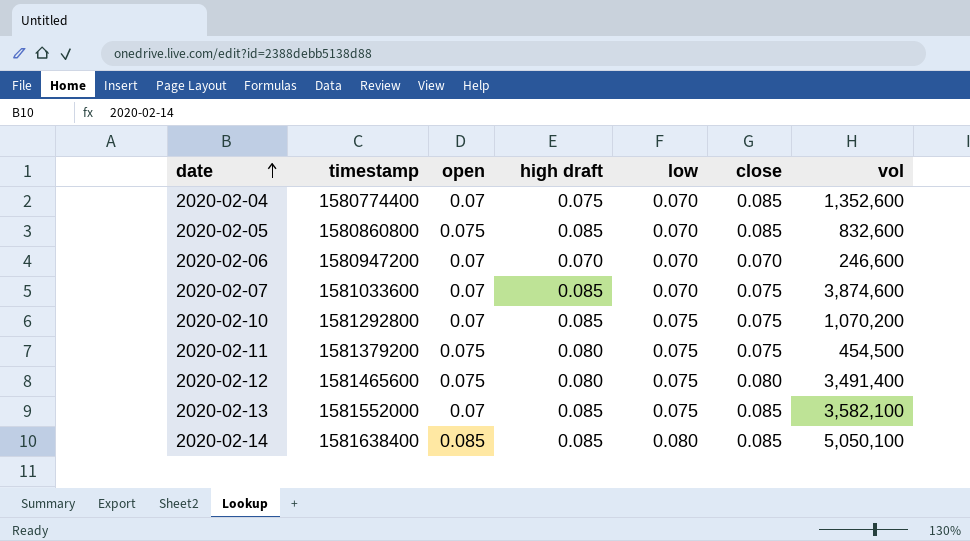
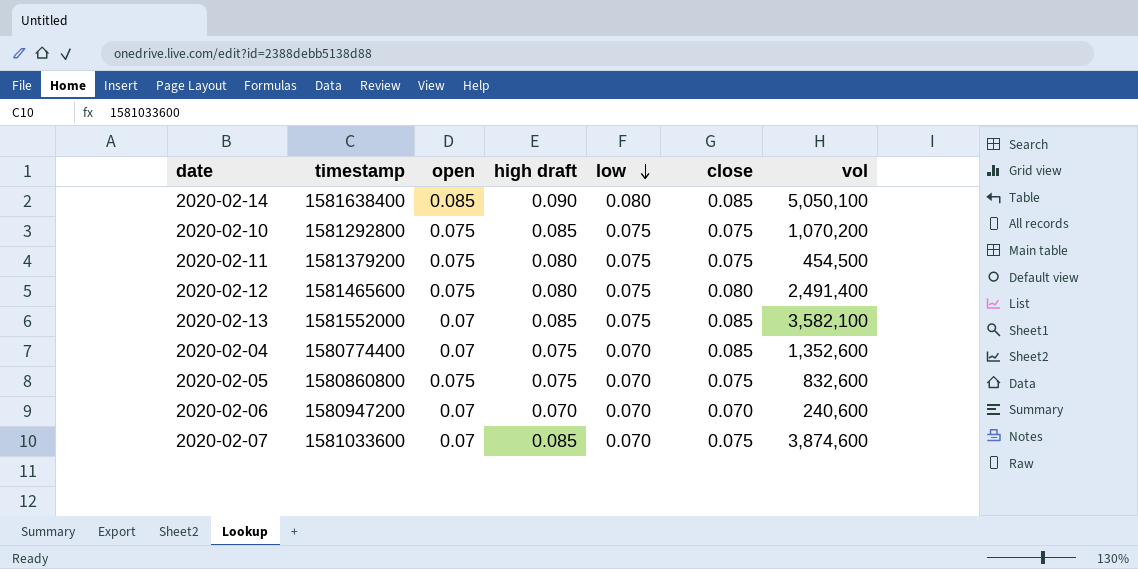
row order: date ascending -> low descending
2020-02-14 | high draft: 0.085 -> 0.090
2020-02-10 | open: 0.07 -> 0.075
2020-02-12 | vol: 3,491,400 -> 2,491,400
2020-02-05 | high draft: 0.085 -> 0.075
2020-02-05 | close: 0.085 -> 0.075
2020-02-06 | vol: 246,600 -> 240,600

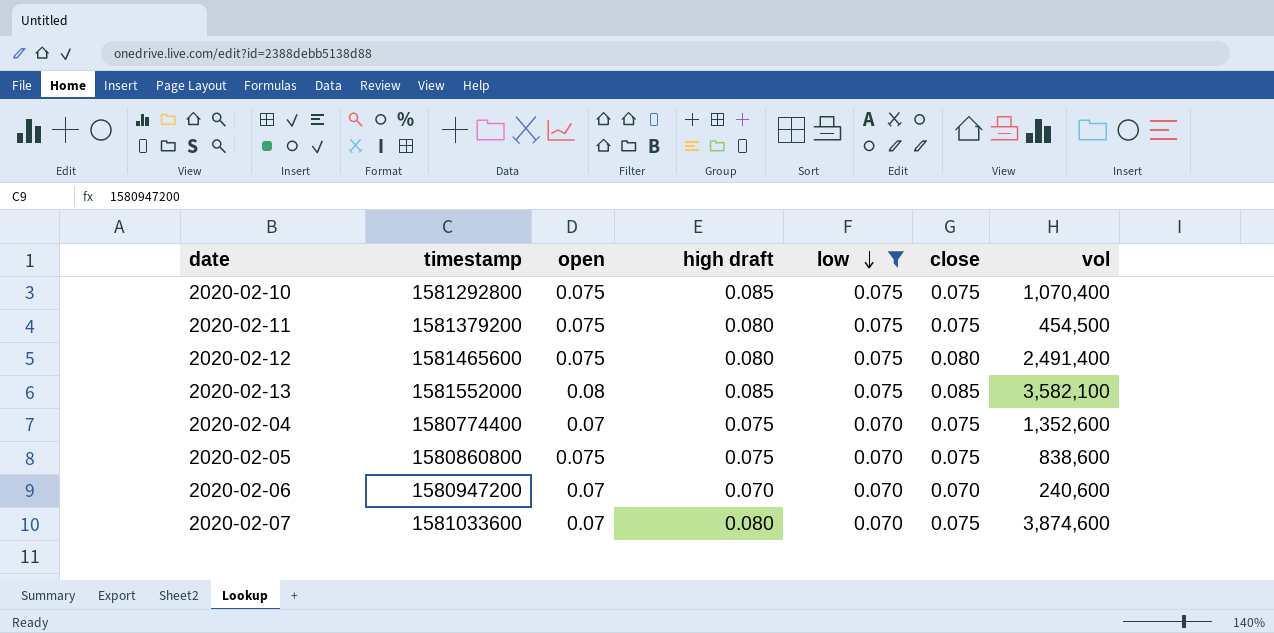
filter: none -> low != 0.080
2020-02-10 | vol: 1,070,200 -> 1,070,400
2020-02-13 | open: 0.07 -> 0.08
2020-02-04 | close: 0.085 -> 0.075
2020-02-05 | vol: 832,600 -> 838,600
2020-02-07 | high draft: 0.085 -> 0.080

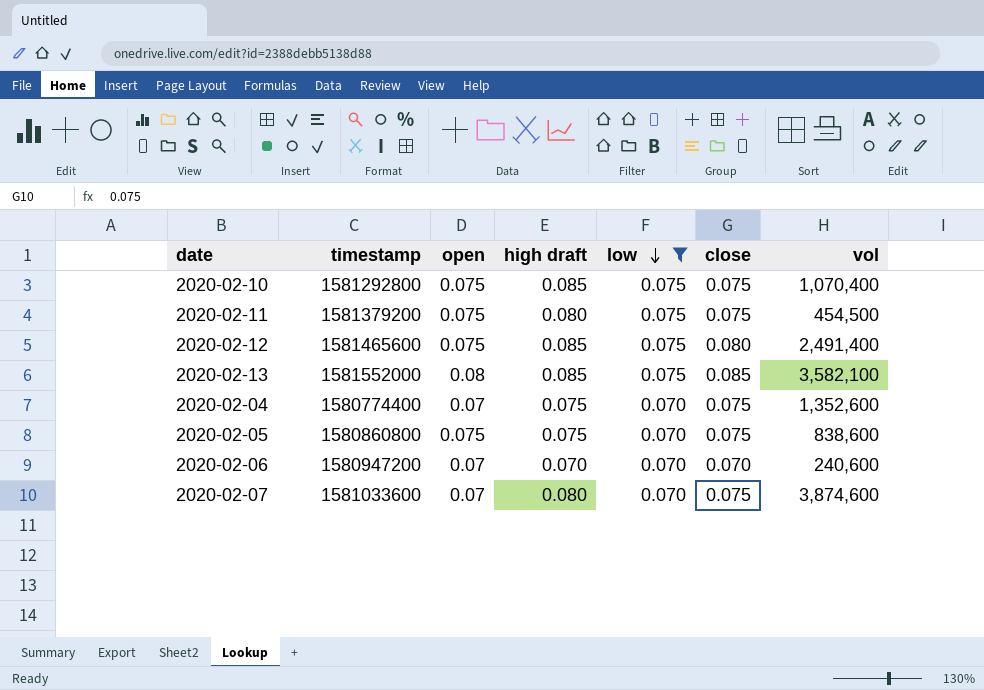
2020-02-12 | high draft: 0.080 -> 0.085

